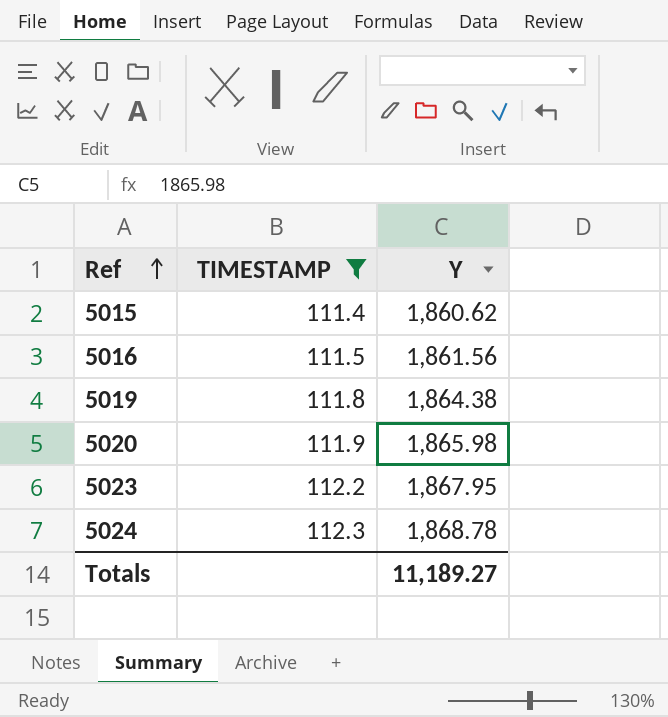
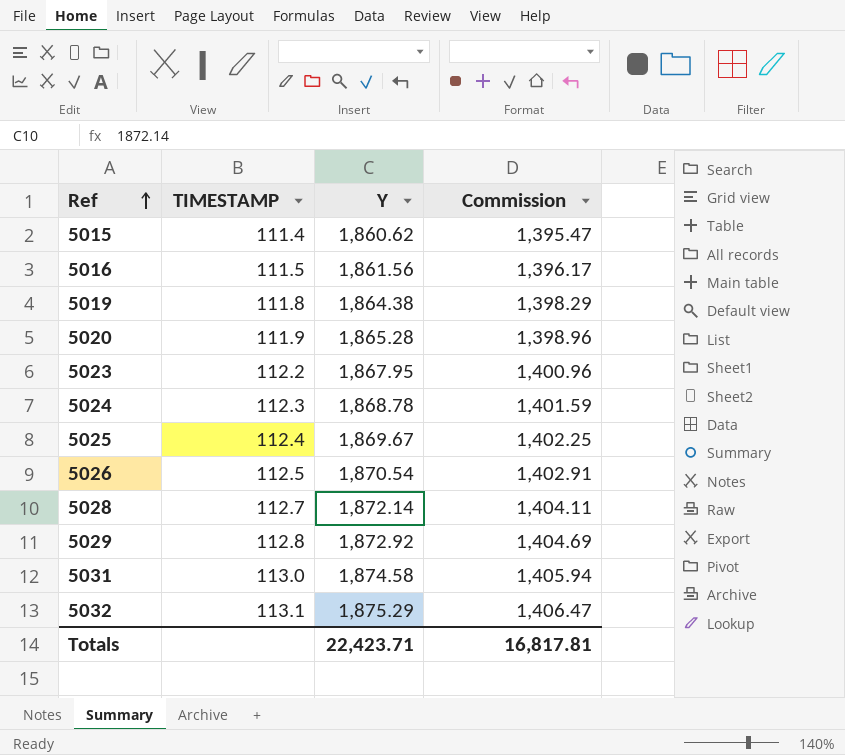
filter: TIMESTAMP <= 112.3 -> none
column Commission | formula: none -> [Y] * 0.75
5020 | Y: 1,865.98 -> 1,865.28
Totals | Y: 11,189.27 -> 22,423.71

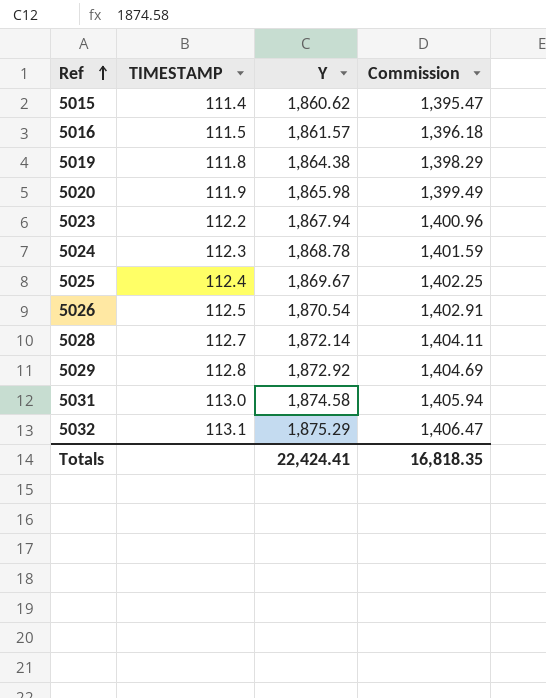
5016 | Y: 1,861.56 -> 1,861.57
5016 | Commission: 1,396.17 -> 1,396.18
5020 | Y: 1,865.28 -> 1,865.98
5020 | Commission: 1,398.96 -> 1,399.49
5023 | Y: 1,867.95 -> 1,867.94
Totals | Y: 22,423.71 -> 22,424.41
Totals | Commission: 16,817.81 -> 16,818.35

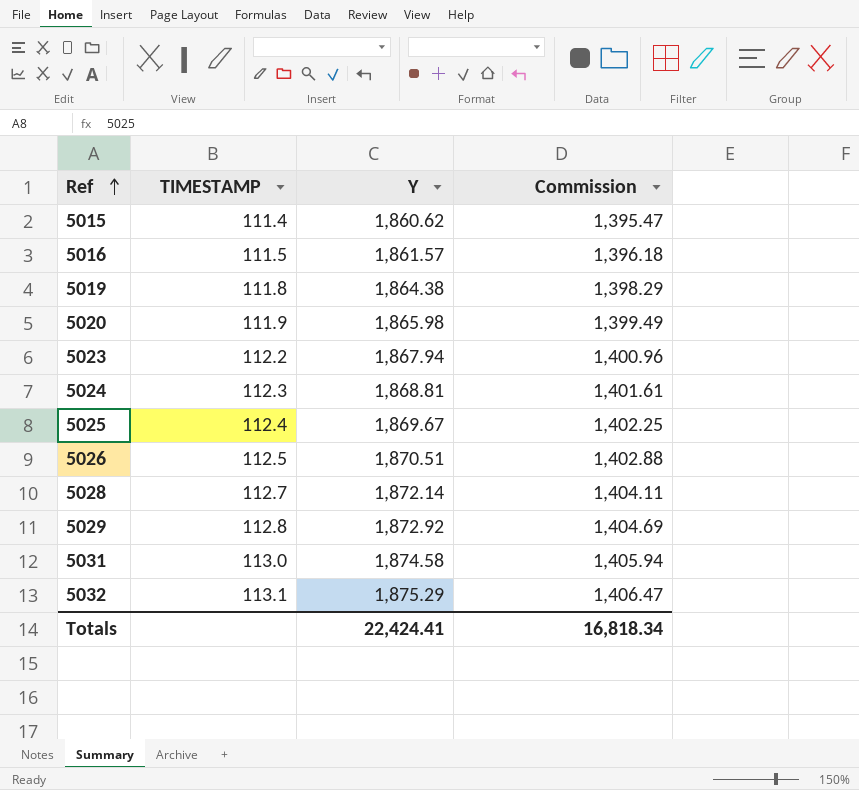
5024 | Y: 1,868.78 -> 1,868.81
5024 | Commission: 1,401.59 -> 1,401.61
5026 | Y: 1,870.54 -> 1,870.51
5026 | Commission: 1,402.91 -> 1,402.88
Totals | Commission: 16,818.35 -> 16,818.34

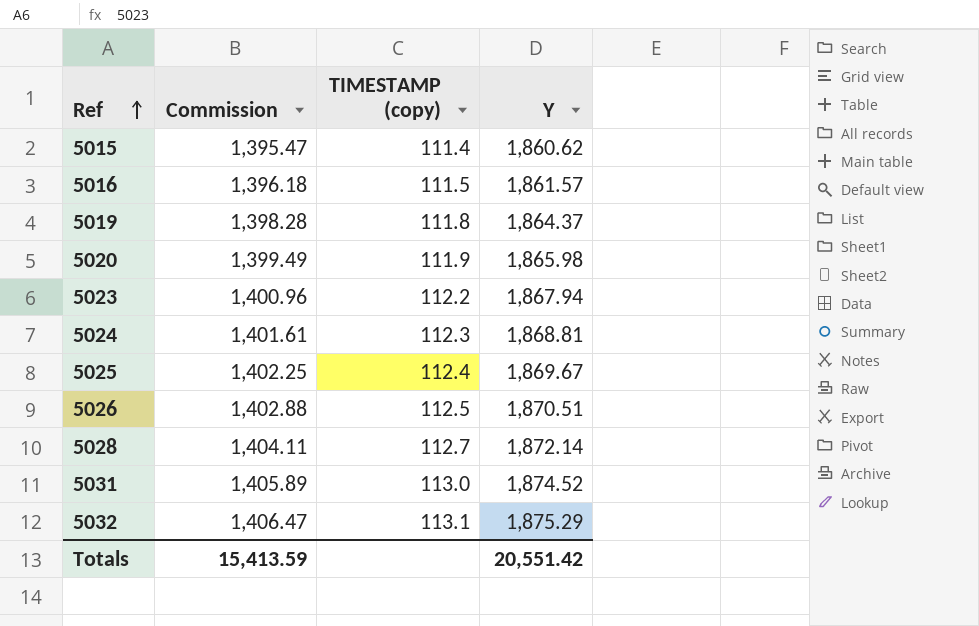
column Commission | position: 4 -> 2
column name: TIMESTAMP -> TIMESTAMP (copy)
row 5029: 112.8 | 1,872.92 | 1,404.69 -> none
5019 | Commission: 1,398.29 -> 1,398.28
5019 | Y: 1,864.38 -> 1,864.37
5031 | Commission: 1,405.94 -> 1,405.89
5031 | Y: 1,874.58 -> 1,874.52
Totals | Commission: 16,818.34 -> 15,413.59
Totals | Y: 22,424.41 -> 20,551.42

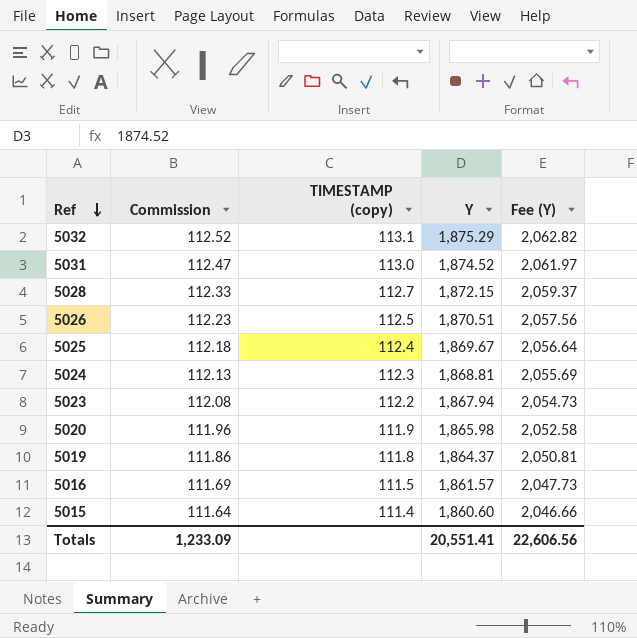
row order: Ref ascending -> Ref descending
column Commission | formula: [Y] * 0.75 -> [Y] * 0.06
column Fee (Y) | formula: none -> [Y] * 1.1
5028 | Y: 1,872.14 -> 1,872.15
5015 | Y: 1,860.62 -> 1,860.60
Totals | Commission: 15,413.59 -> 1,233.09
Totals | Y: 20,551.42 -> 20,551.41

